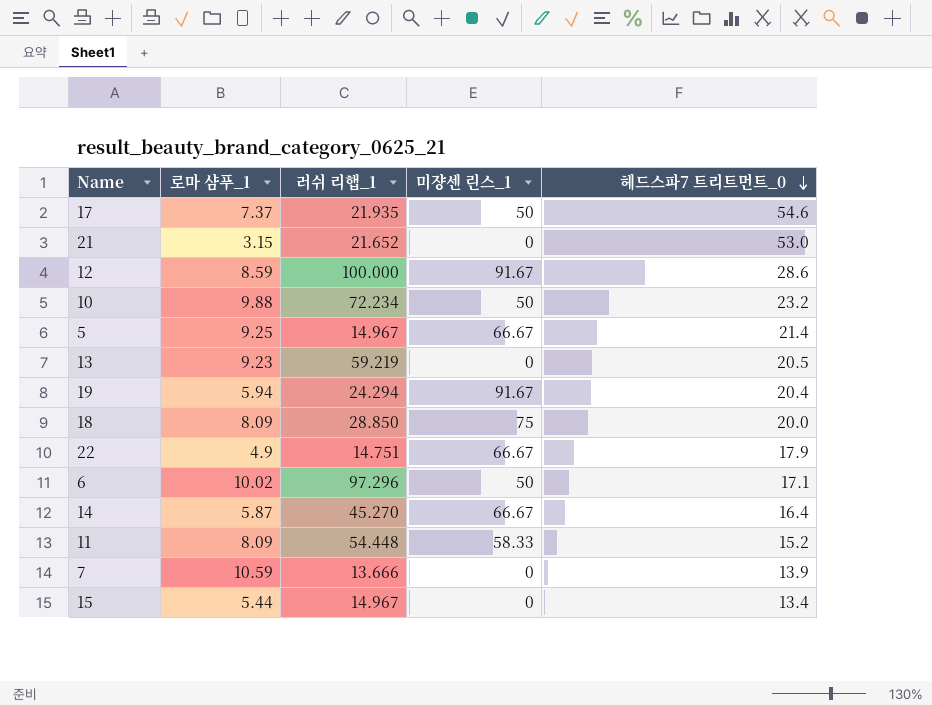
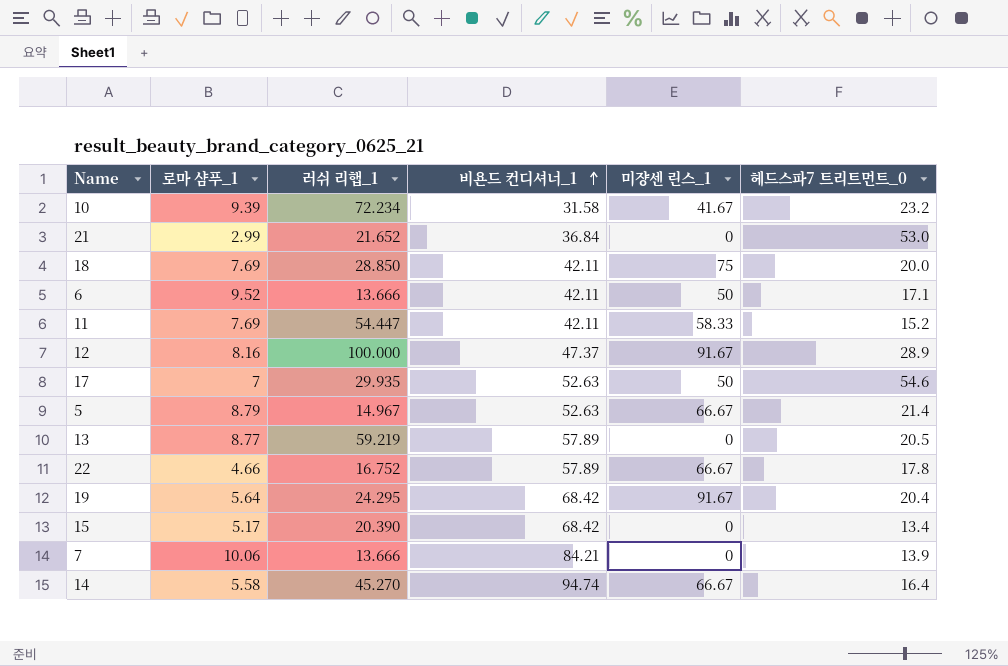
row order: 헤드스파7 트리트먼트_0 descending -> 비욘드 컨디셔너_1 ascending
column 비욘드 컨디셔너_1 | position: none -> 4
10 | 로마 샴푸_1: 9.88 -> 9.39
10 | 미쟝센 린스_1: 50 -> 41.67
21 | 로마 샴푸_1: 3.15 -> 2.99
18 | 로마 샴푸_1: 8.09 -> 7.69
6 | 로마 샴푸_1: 10.02 -> 9.52
6 | 러쉬 리햅_1: 97.296 -> 13.666
11 | 로마 샴푸_1: 8.09 -> 7.69
11 | 러쉬 리햅_1: 54.448 -> 54.447
12 | 로마 샴푸_1: 8.59 -> 8.16
12 | 헤드스파7 트리트먼트_0: 28.6 -> 28.9
17 | 로마 샴푸_1: 7.37 -> 7
17 | 러쉬 리햅_1: 21.935 -> 29.935
5 | 로마 샴푸_1: 9.25 -> 8.79
13 | 로마 샴푸_1: 9.23 -> 8.77
22 | 로마 샴푸_1: 4.9 -> 4.66
22 | 러쉬 리햅_1: 14.751 -> 16.752
22 | 헤드스파7 트리트먼트_0: 17.9 -> 17.8
19 | 로마 샴푸_1: 5.94 -> 5.64
19 | 러쉬 리햅_1: 24.294 -> 24.295
15 | 로마 샴푸_1: 5.44 -> 5.17
15 | 러쉬 리햅_1: 14.967 -> 20.390
7 | 로마 샴푸_1: 10.59 -> 10.06
14 | 로마 샴푸_1: 5.87 -> 5.58

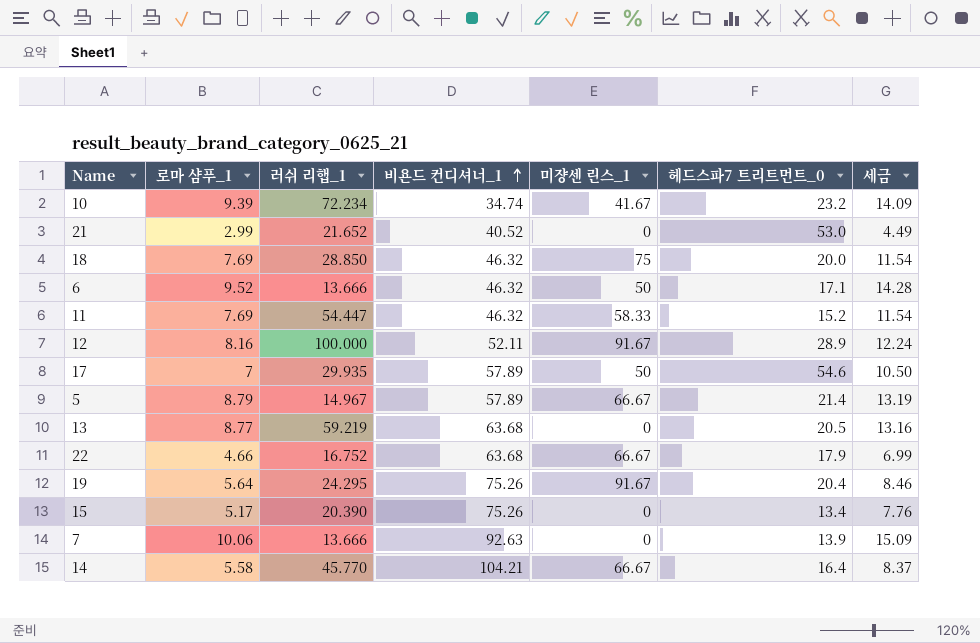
column 세금 | formula: none -> [로마 샴푸_1] * 1.5
10 | 비욘드 컨디셔너_1: 31.58 -> 34.74
21 | 비욘드 컨디셔너_1: 36.84 -> 40.52
18 | 비욘드 컨디셔너_1: 42.11 -> 46.32
6 | 비욘드 컨디셔너_1: 42.11 -> 46.32
11 | 비욘드 컨디셔너_1: 42.11 -> 46.32
12 | 비욘드 컨디셔너_1: 47.37 -> 52.11
17 | 비욘드 컨디셔너_1: 52.63 -> 57.89
5 | 비욘드 컨디셔너_1: 52.63 -> 57.89
13 | 비욘드 컨디셔너_1: 57.89 -> 63.68
22 | 비욘드 컨디셔너_1: 57.89 -> 63.68
22 | 헤드스파7 트리트먼트_0: 17.8 -> 17.9
19 | 비욘드 컨디셔너_1: 68.42 -> 75.26
15 | 비욘드 컨디셔너_1: 68.42 -> 75.26
7 | 비욘드 컨디셔너_1: 84.21 -> 92.63
14 | 러쉬 리햅_1: 45.270 -> 45.770
14 | 비욘드 컨디셔너_1: 94.74 -> 104.21

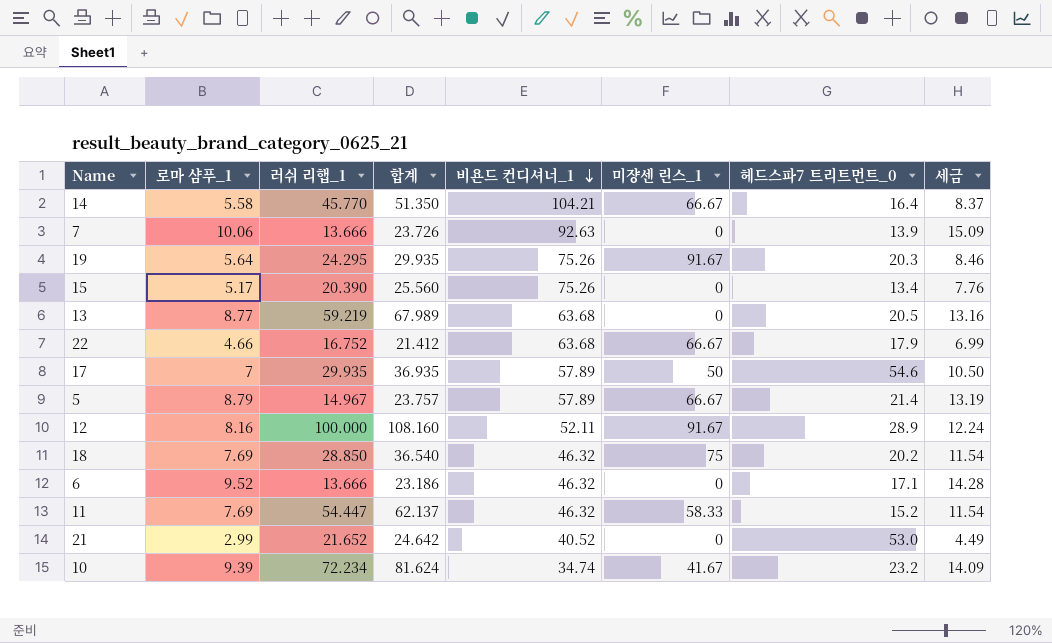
row order: 비욘드 컨디셔너_1 ascending -> 비욘드 컨디셔너_1 descending
column 합계 | formula: none -> [로마 샴푸_1] + [러쉬 리햅_1]
19 | 헤드스파7 트리트먼트_0: 20.4 -> 20.3
18 | 헤드스파7 트리트먼트_0: 20.0 -> 20.2
6 | 미쟝센 린스_1: 50 -> 0

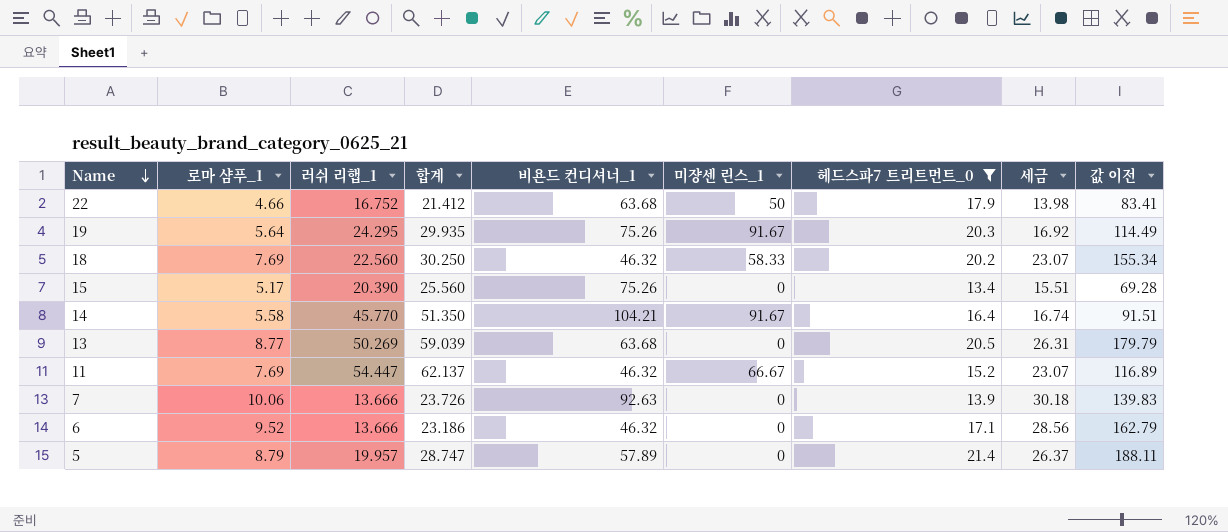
filter: none -> 헤드스파7 트리트먼트_0 <= 21.4
row order: 비욘드 컨디셔너_1 descending -> Name descending
column 세금 | formula: [로마 샴푸_1] * 1.5 -> [로마 샴푸_1] * 3
column 값 이전 | formula: none -> [로마 샴푸_1] * [헤드스파7 트리트먼트_0]
22 | 미쟝센 린스_1: 66.67 -> 50
18 | 러쉬 리햅_1: 28.850 -> 22.560
18 | 합계: 36.540 -> 30.250
18 | 미쟝센 린스_1: 75 -> 58.33
14 | 미쟝센 린스_1: 66.67 -> 91.67
13 | 러쉬 리햅_1: 59.219 -> 50.269
13 | 합계: 67.989 -> 59.039
11 | 미쟝센 린스_1: 58.33 -> 66.67
5 | 러쉬 리햅_1: 14.967 -> 19.957
5 | 합계: 23.757 -> 28.747
5 | 미쟝센 린스_1: 66.67 -> 0

